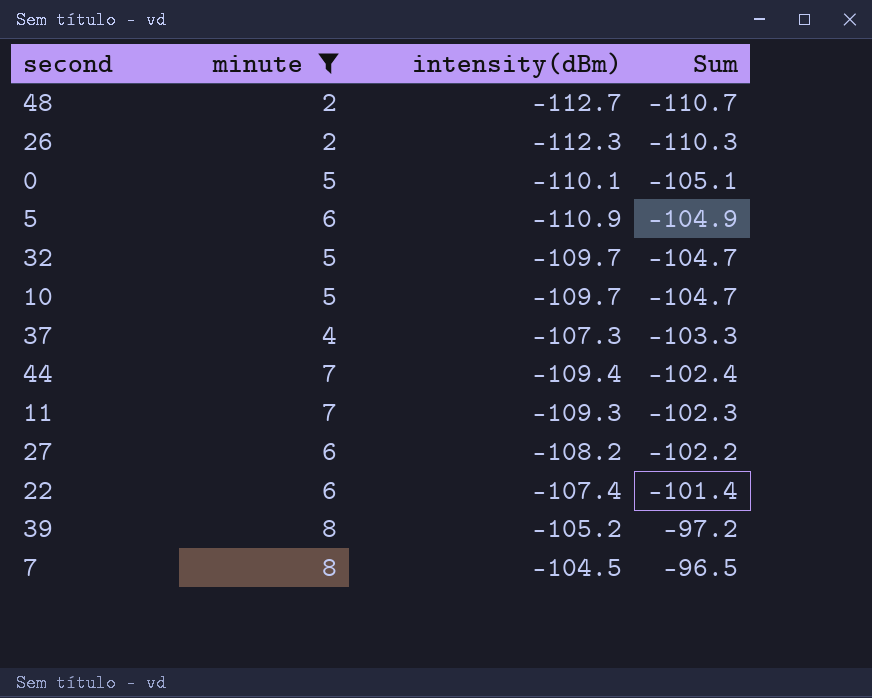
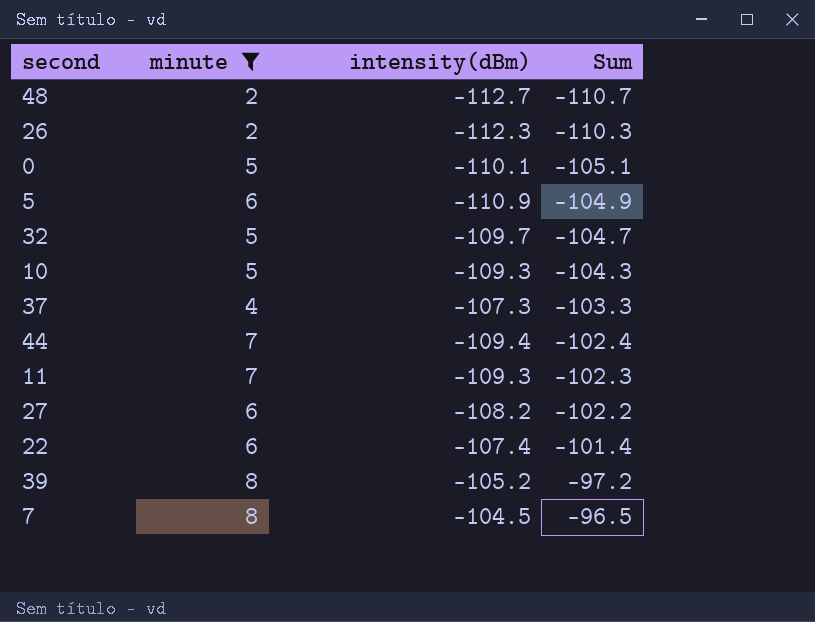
10 | intensity(dBm): -109.7 -> -109.3
10 | Sum: -104.7 -> -104.3

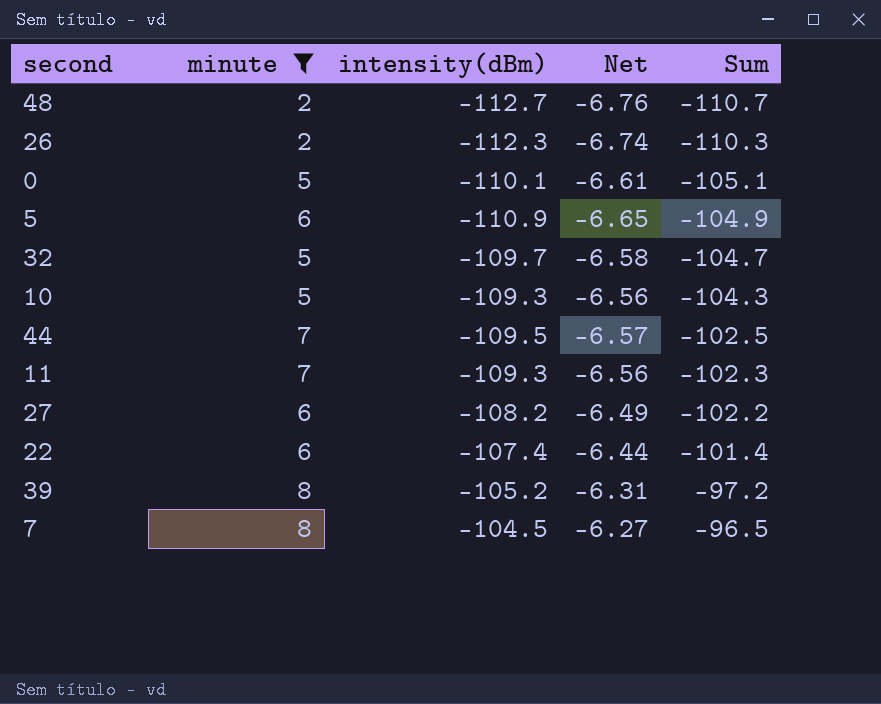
column Net | formula: none -> [intensity(dBm)] * 0.06
row 37: 4 | -107.3 | -103.3 -> none
44 | intensity(dBm): -109.4 -> -109.5
44 | Sum: -102.4 -> -102.5

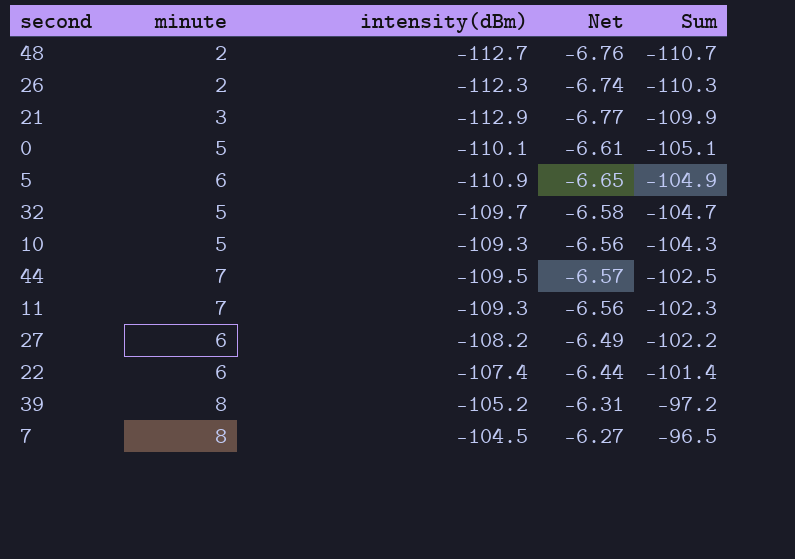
filter: minute != 3 -> none

